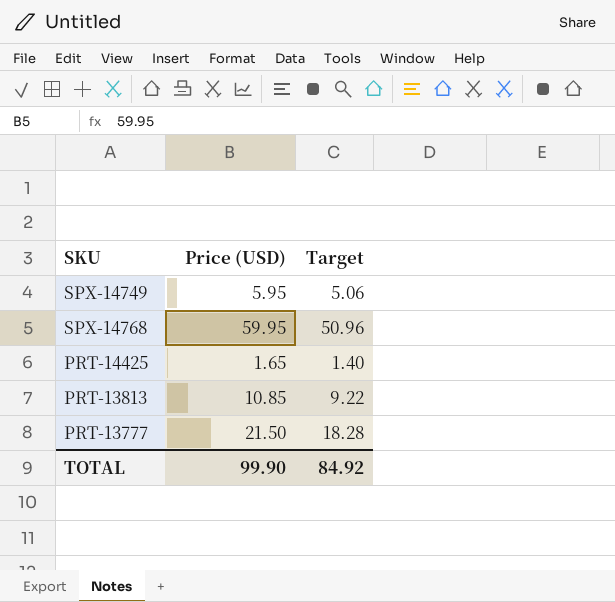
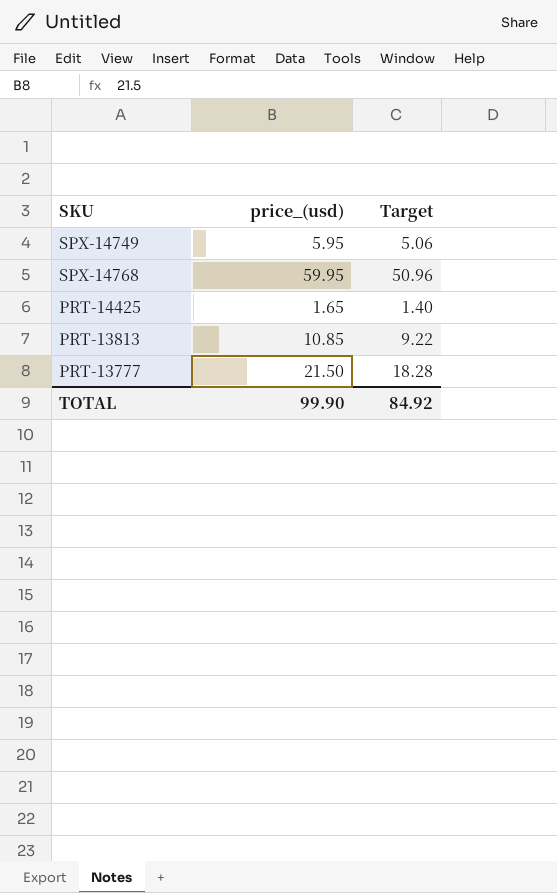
column name: Price (USD) -> price_(usd)

